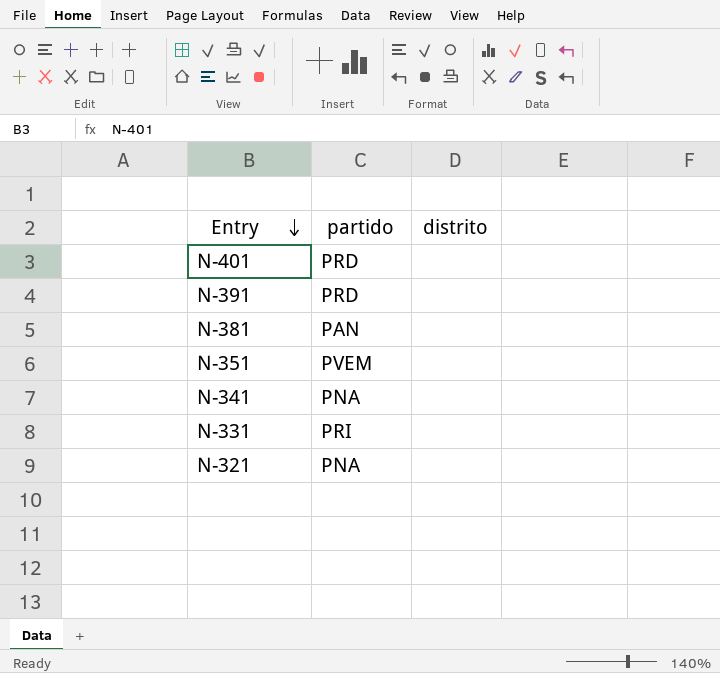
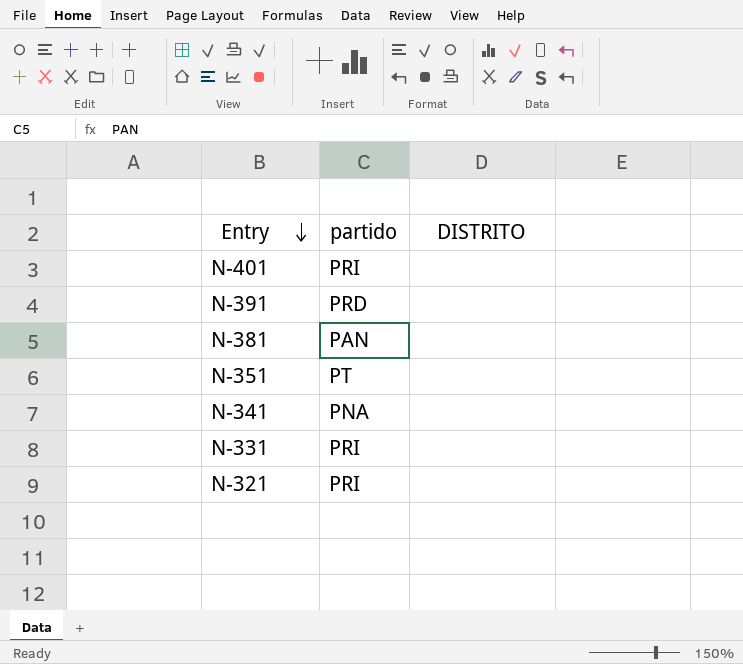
column name: distrito -> DISTRITO
N-401 | partido: PRD -> PRI
N-351 | partido: PVEM -> PT
N-321 | partido: PNA -> PRI

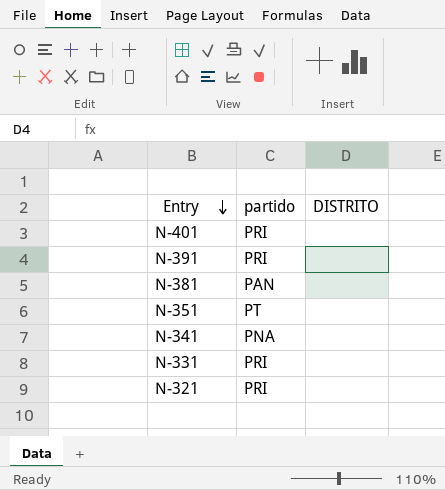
N-391 | partido: PRD -> PRI

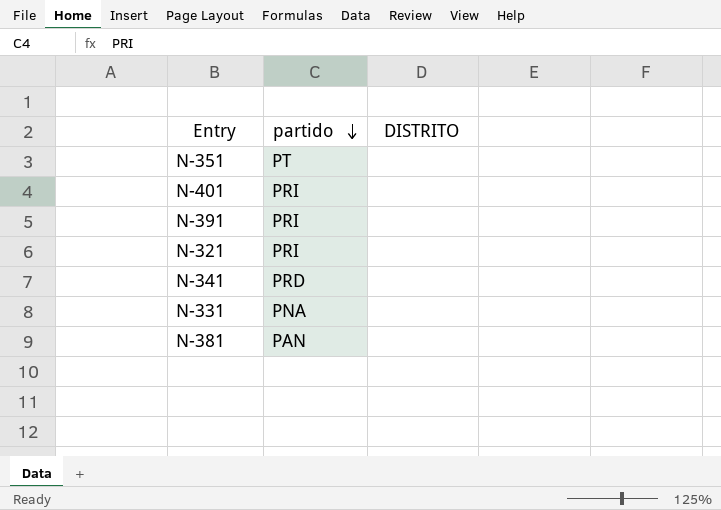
row order: Entry descending -> partido descending
N-341 | partido: PNA -> PRD
N-331 | partido: PRI -> PNA

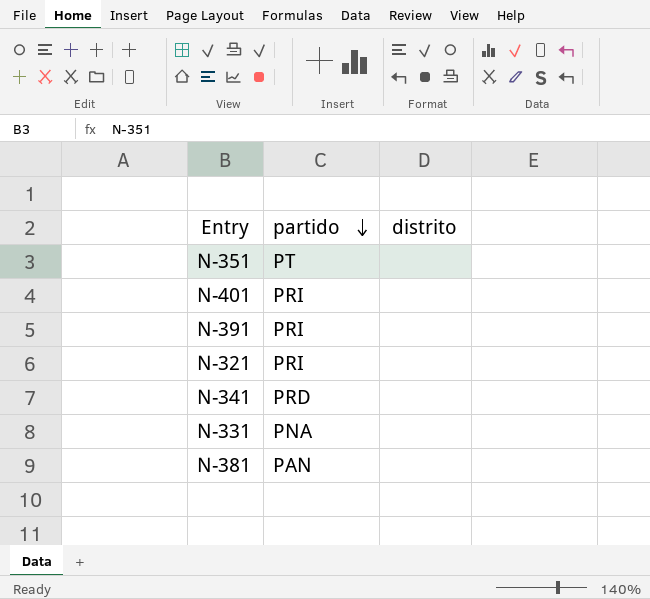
column name: DISTRITO -> distrito

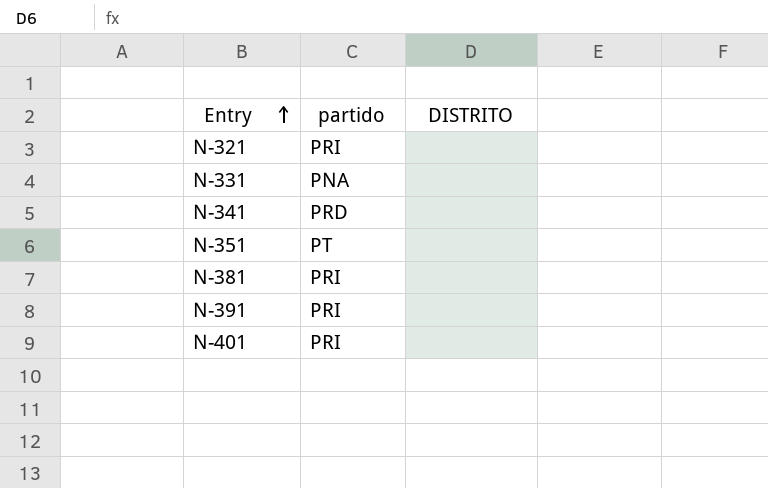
row order: partido descending -> Entry ascending
column name: distrito -> DISTRITO
N-381 | partido: PAN -> PRI

